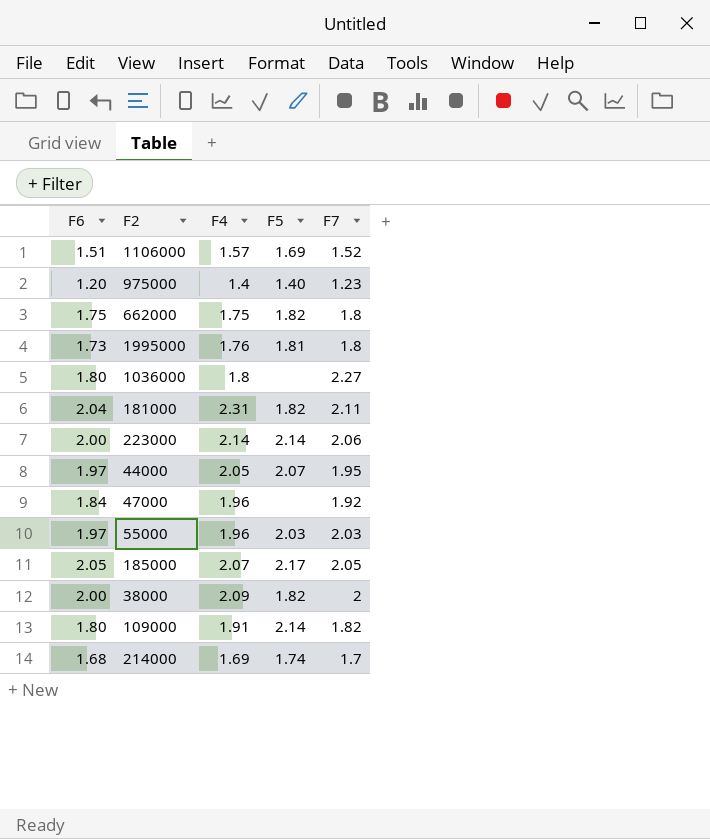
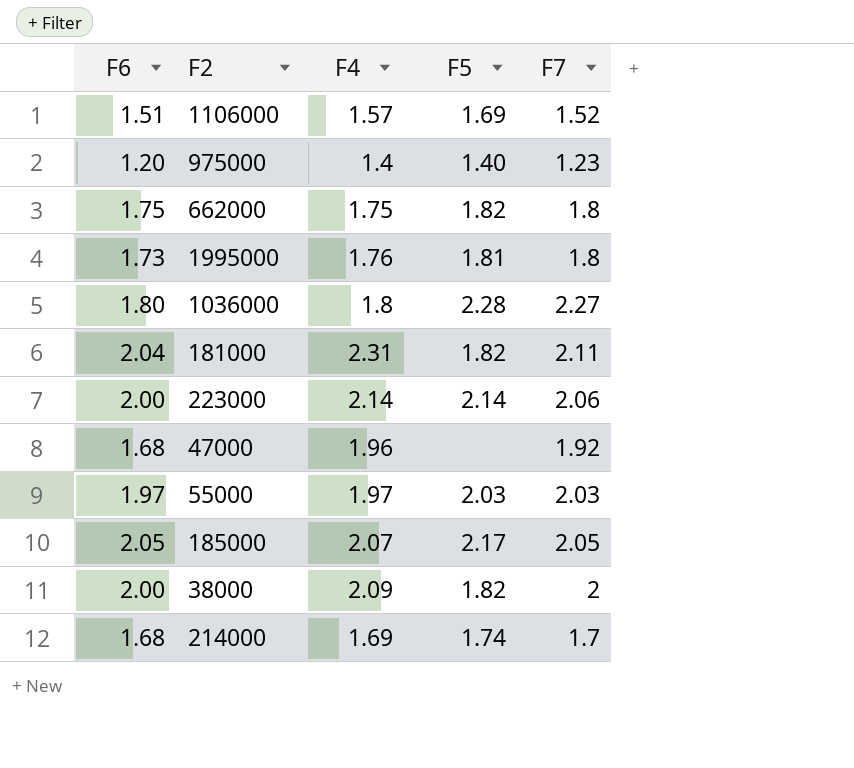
row 44000: 1.97 | 2.05 | 2.07 | 1.95 -> none
row 109000: 1.80 | 1.91 | 2.14 | 1.82 -> none
1036000 | F5: none -> 2.28
47000 | F6: 1.84 -> 1.68
55000 | F4: 1.96 -> 1.97

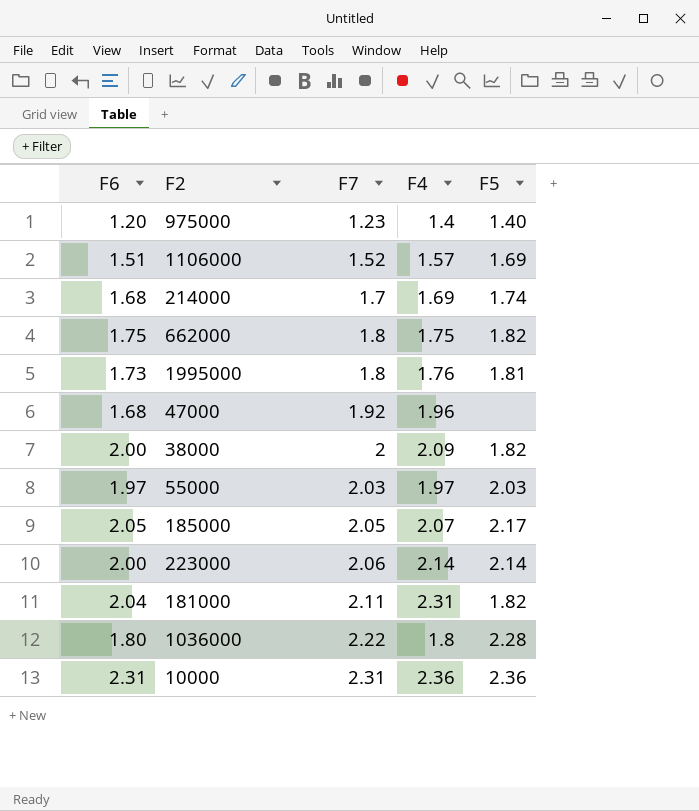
row order: none -> F7 ascending
column F7 | position: 5 -> 3
1036000 | F7: 2.27 -> 2.22
row 10000: none -> 2.31 | 2.31 | 2.36 | 2.36

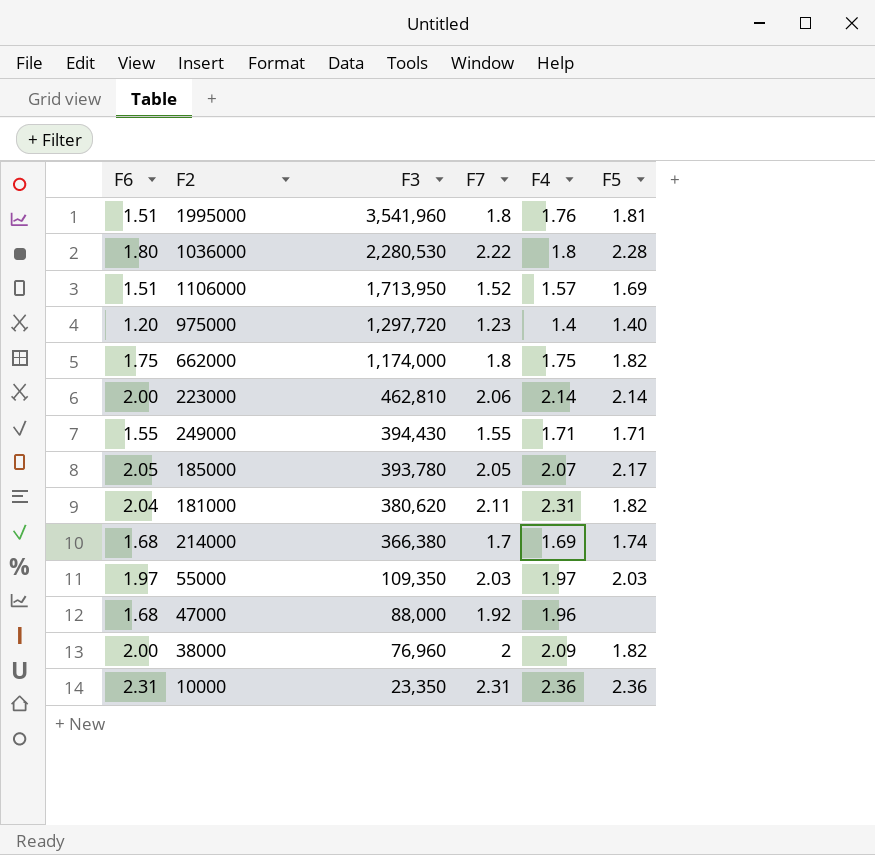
row order: F7 ascending -> F3 descending
column F3 | position: none -> 3
1995000 | F6: 1.73 -> 1.51
row 249000: none -> 1.55 | 394,430 | 1.55 | 1.71 | 1.71

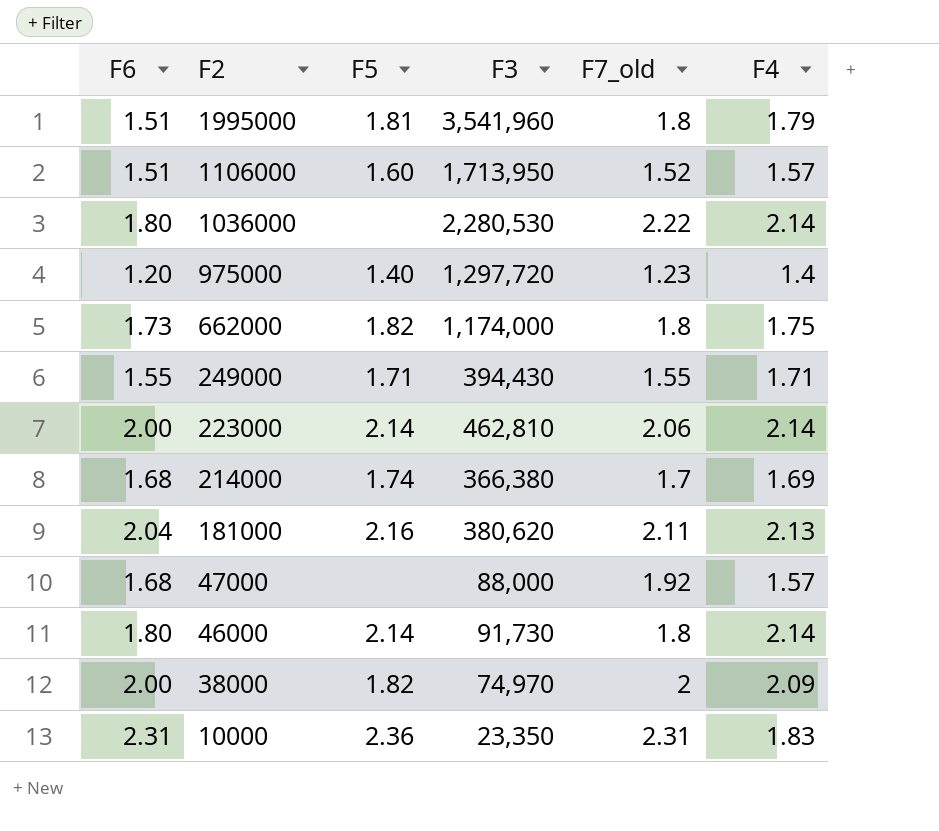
row order: F3 descending -> F2 descending
column F5 | position: 6 -> 3
column name: F7 -> F7_old
row 185000: 2.05 | 393,780 | 2.05 | 2.07 | 2.17 -> none
row 55000: 1.97 | 109,350 | 2.03 | 1.97 | 2.03 -> none
1995000 | F4: 1.76 -> 1.79
1106000 | F5: 1.69 -> 1.60
1036000 | F5: 2.28 -> none
1036000 | F4: 1.8 -> 2.14
662000 | F6: 1.75 -> 1.73
181000 | F5: 1.82 -> 2.16
181000 | F4: 2.31 -> 2.13
47000 | F4: 1.96 -> 1.57
row 46000: none -> 1.80 | 2.14 | 91,730 | 1.8 | 2.14
38000 | F3: 76,960 -> 74,970
10000 | F4: 2.36 -> 1.83

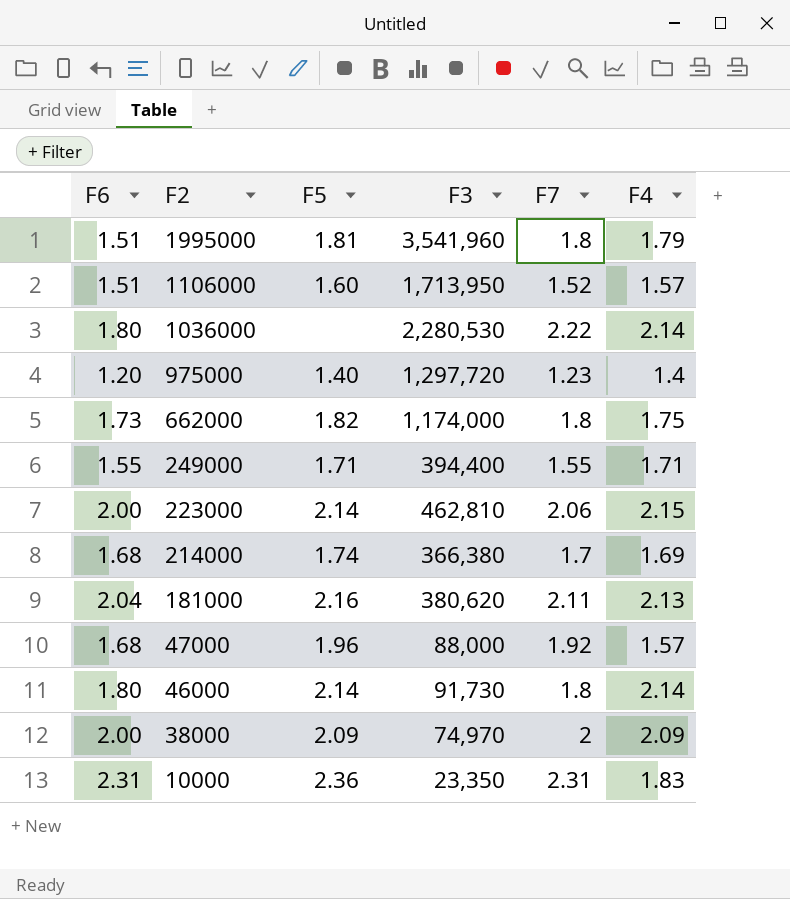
column name: F7_old -> F7
249000 | F3: 394,430 -> 394,400
223000 | F4: 2.14 -> 2.15
47000 | F5: none -> 1.96
38000 | F5: 1.82 -> 2.09

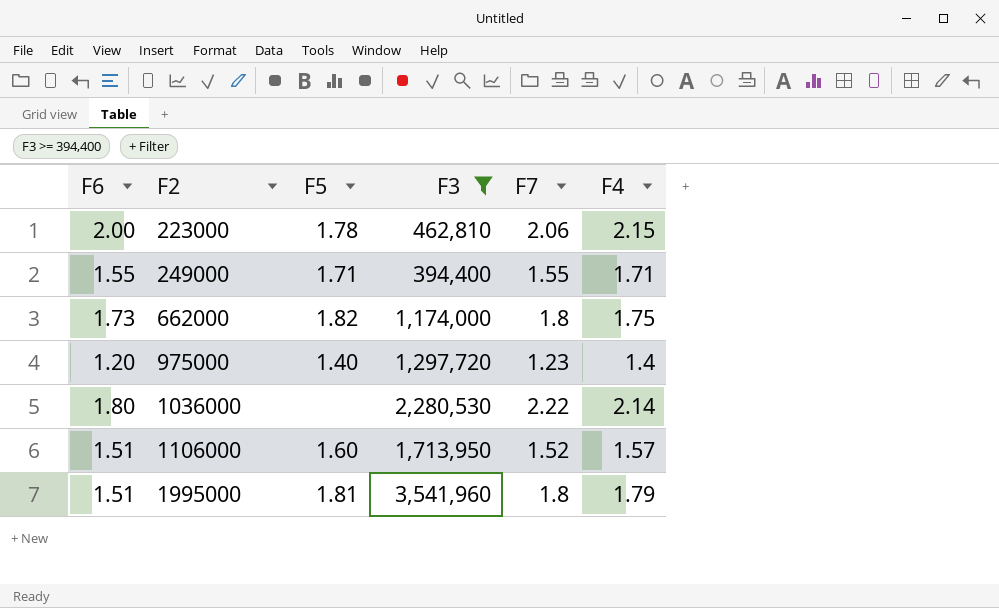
filter: none -> F3 >= 394,400
row order: F2 descending -> F2 ascending
223000 | F5: 2.14 -> 1.78

